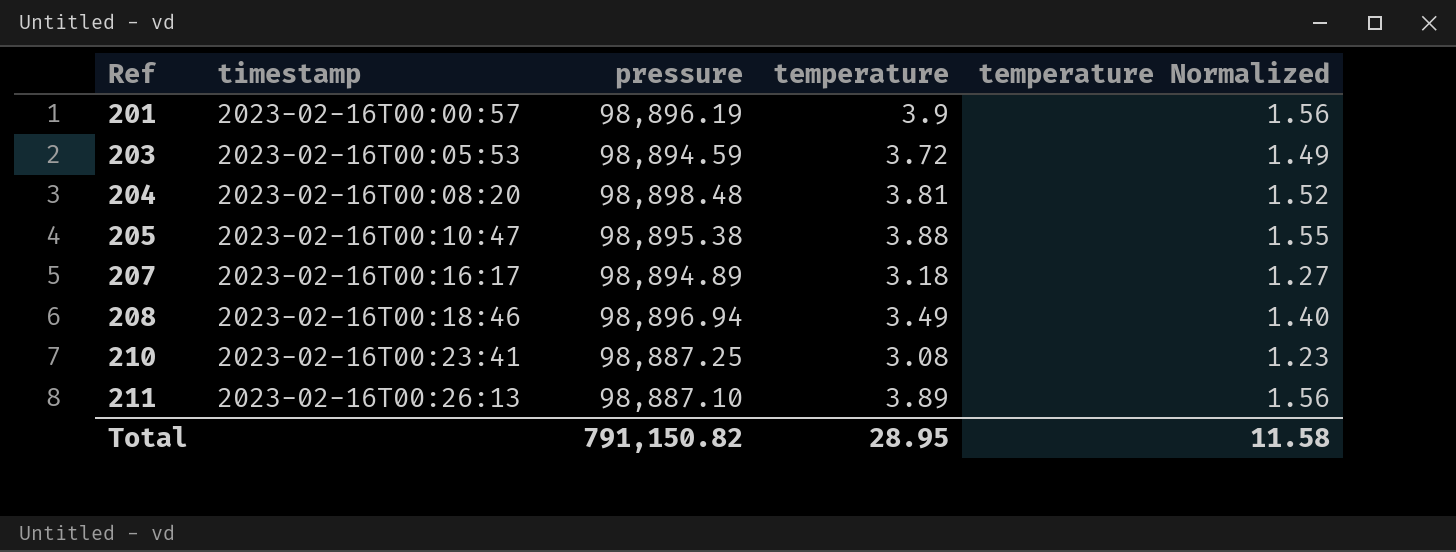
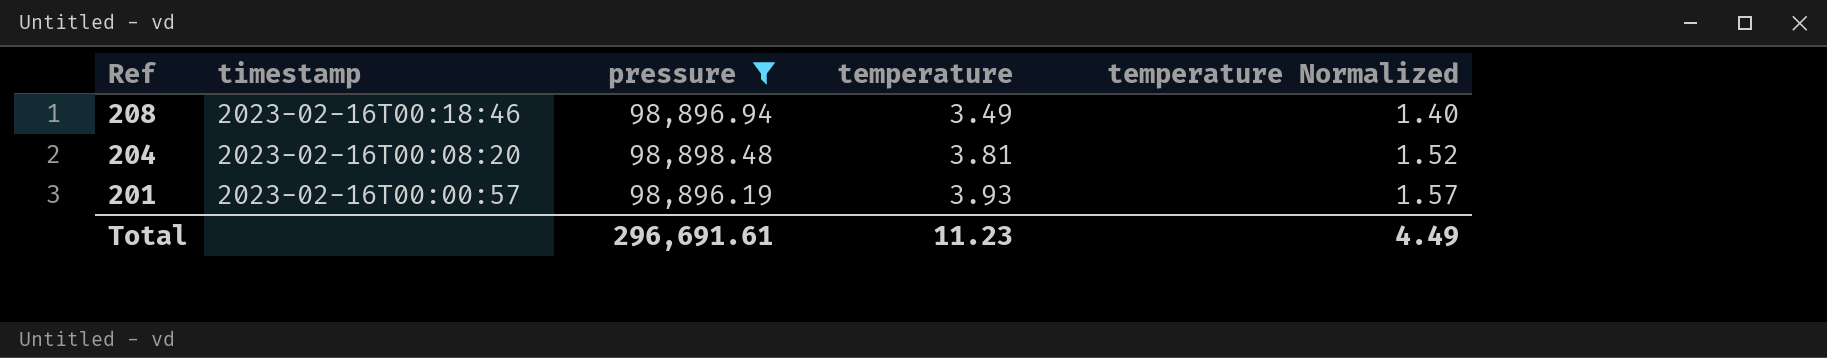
filter: none -> pressure >= 98,896.19
row order: Ref ascending -> Ref descending
201 | temperature: 3.9 -> 3.93
201 | temperature Normalized: 1.56 -> 1.57
Total | pressure: 791,150.82 -> 296,691.61
Total | temperature: 28.95 -> 11.23
Total | temperature Normalized: 11.58 -> 4.49

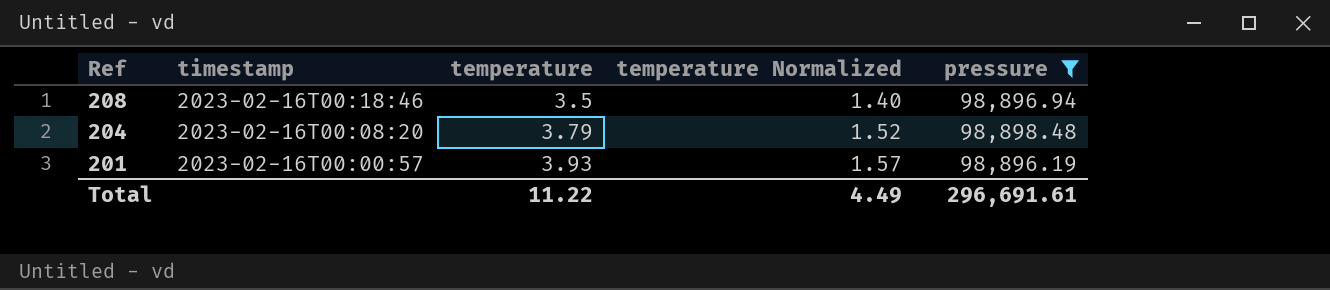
column pressure | position: 3 -> 5
208 | temperature: 3.49 -> 3.5
204 | temperature: 3.81 -> 3.79
Total | temperature: 11.23 -> 11.22

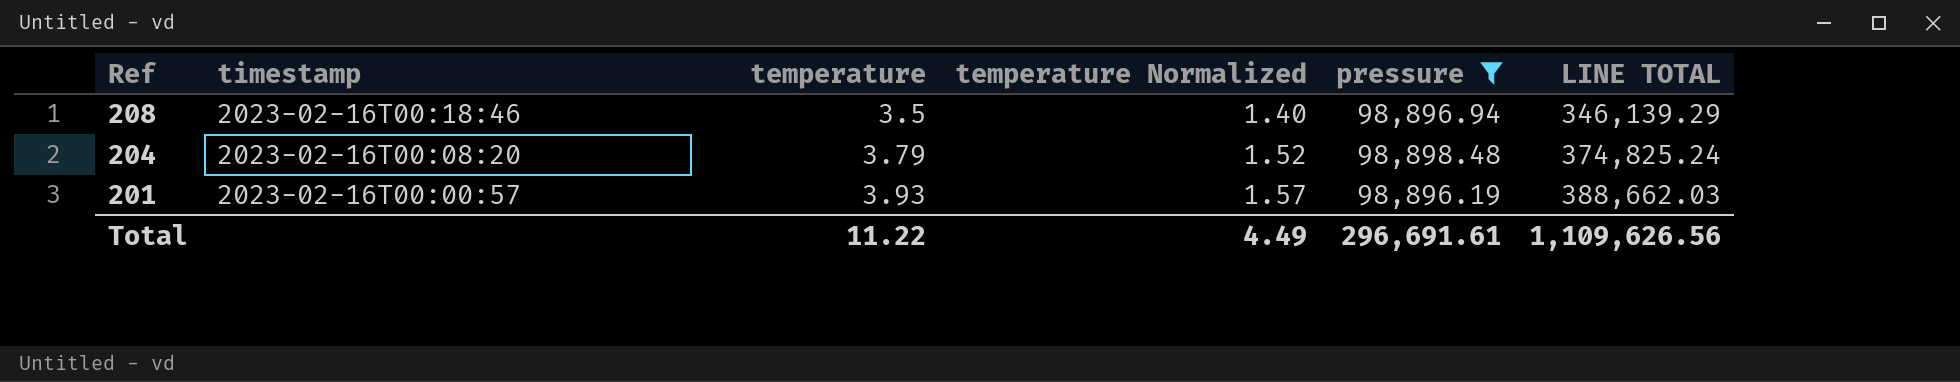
column LINE TOTAL | formula: none -> [temperature] * [pressure]

